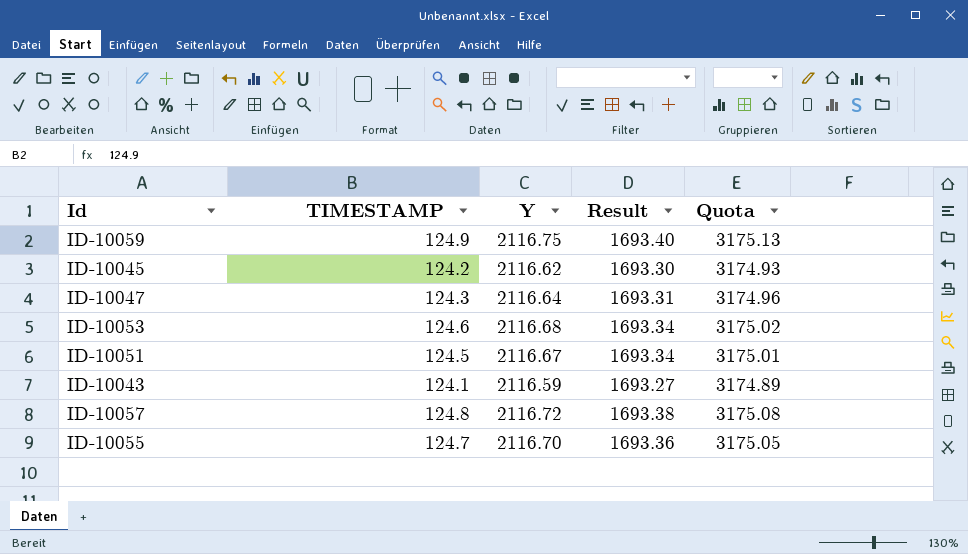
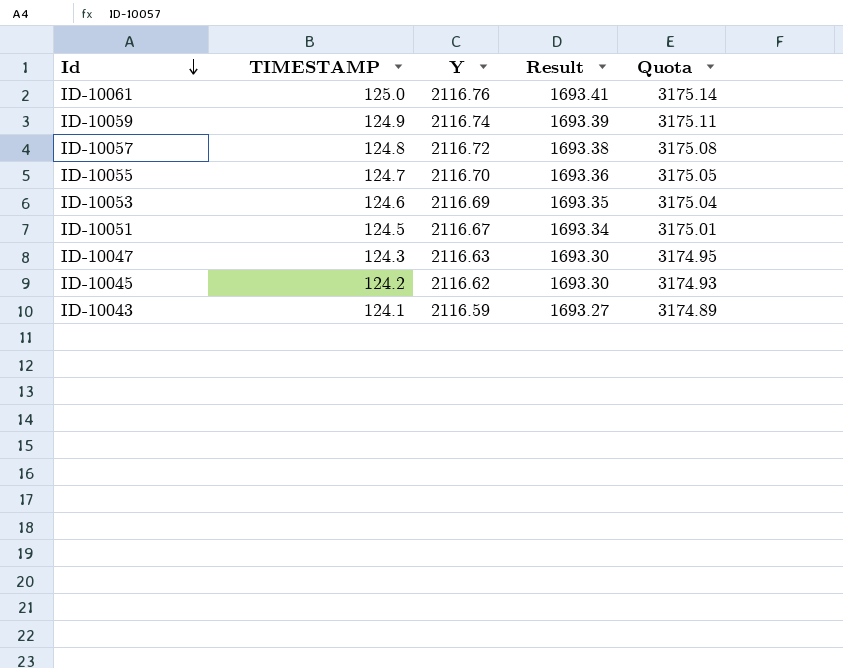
row order: none -> Id descending
row ID-10061: none -> 125.0 | 2116.76 | 1693.41 | 3175.14
ID-10059 | Y: 2116.75 -> 2116.74
ID-10059 | Result: 1693.40 -> 1693.39
ID-10059 | Quota: 3175.13 -> 3175.11
ID-10053 | Y: 2116.68 -> 2116.69
ID-10053 | Result: 1693.34 -> 1693.35
ID-10053 | Quota: 3175.02 -> 3175.04
ID-10047 | Y: 2116.64 -> 2116.63
ID-10047 | Result: 1693.31 -> 1693.30
ID-10047 | Quota: 3174.96 -> 3174.95

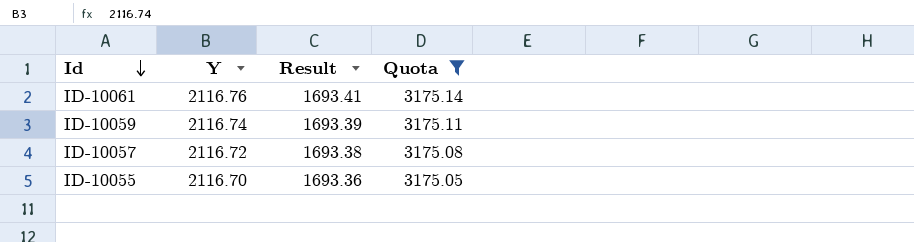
filter: none -> Quota >= 3175.05
column TIMESTAMP | position: 2 -> none

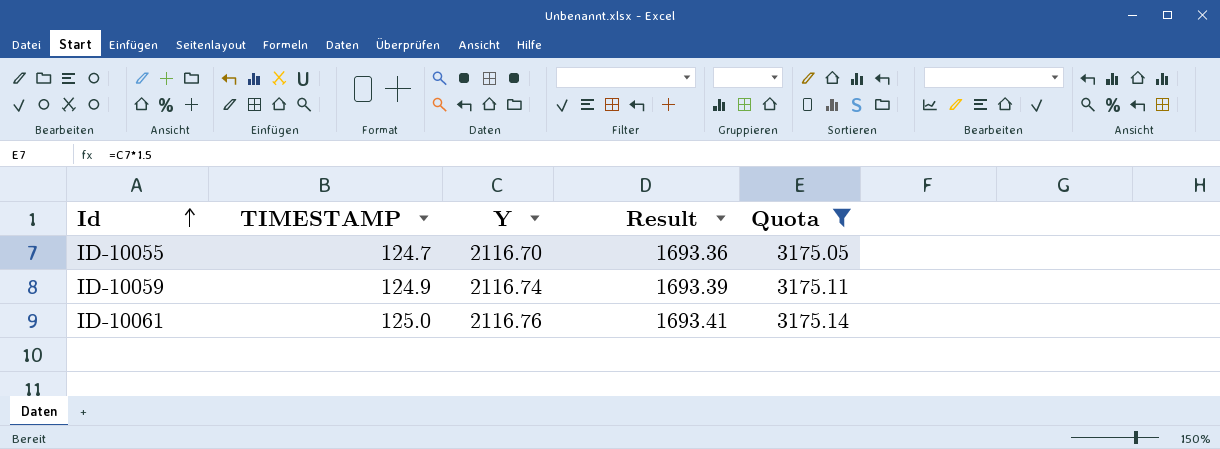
row order: Id descending -> Id ascending
column TIMESTAMP | position: none -> 2
row ID-10057: 2116.72 | 1693.38 | 3175.08 -> none

